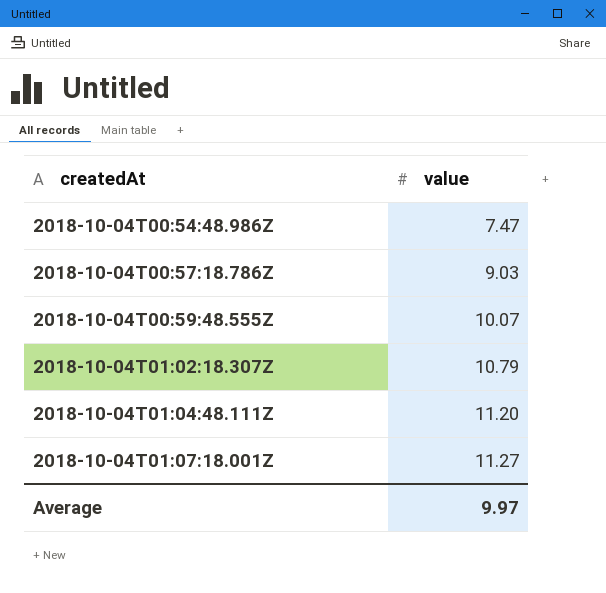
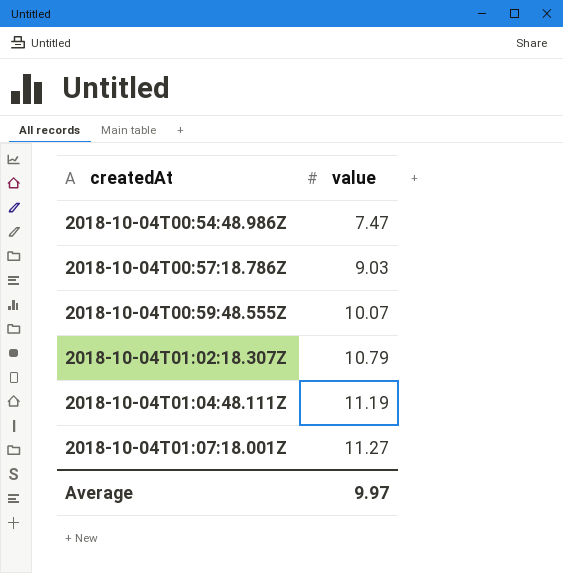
2018-10-04T01:04:48.111Z | value: 11.20 -> 11.19

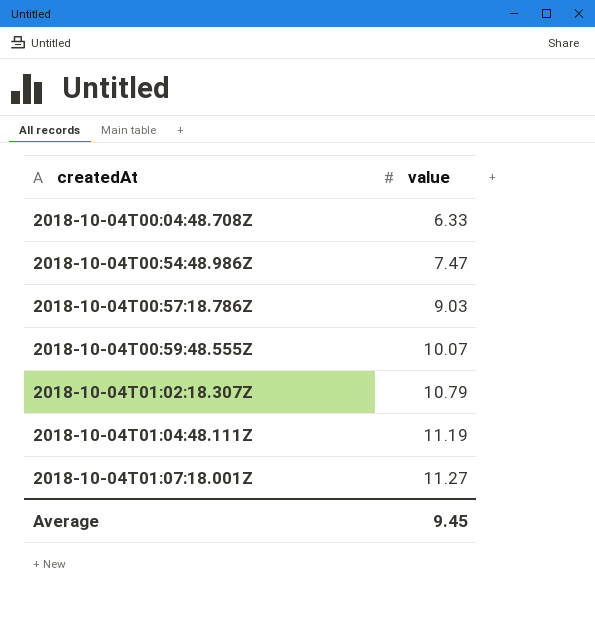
row 2018-10-04T00:04:48.708Z: none -> 6.33
Average | value: 9.97 -> 9.45

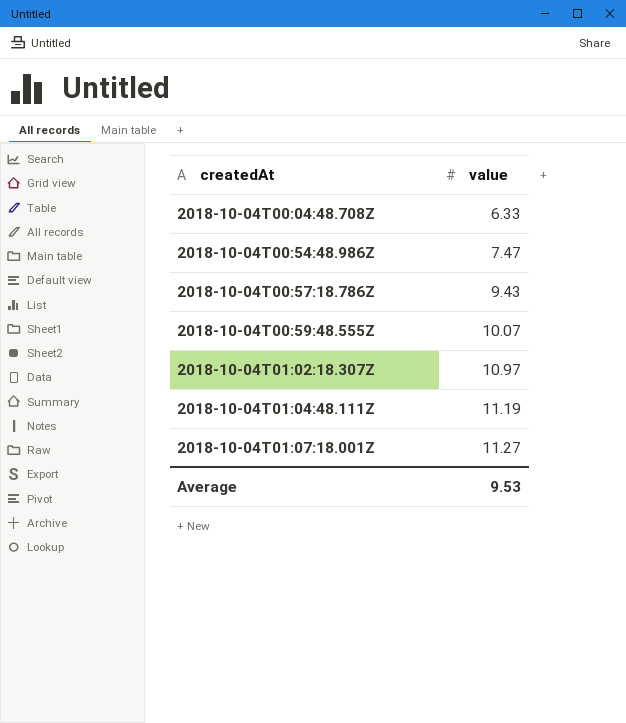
2018-10-04T00:57:18.786Z | value: 9.03 -> 9.43
2018-10-04T01:02:18.307Z | value: 10.79 -> 10.97
Average | value: 9.45 -> 9.53

